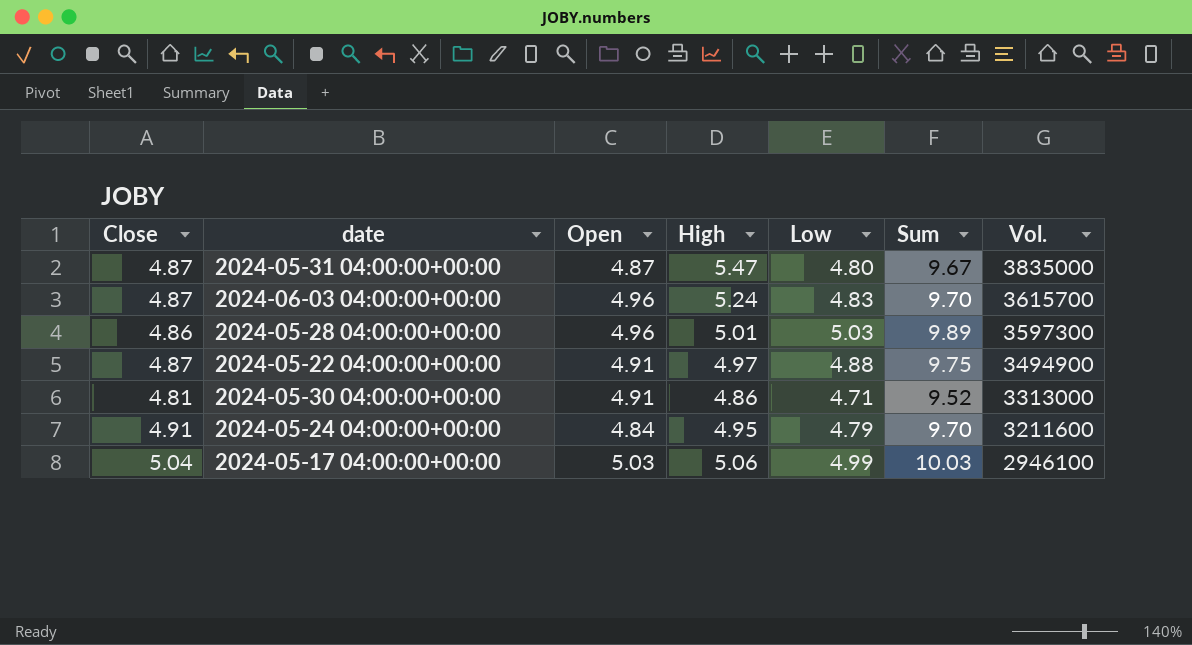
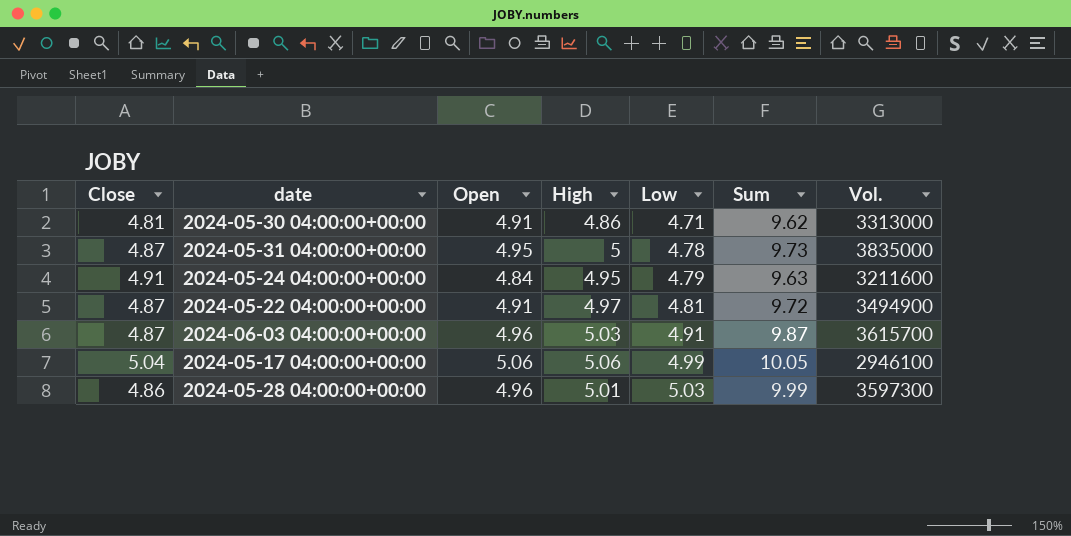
row order: Vol. descending -> Low ascending
column Sum | formula: [Close] + [Low] -> [Open] + [Low]
2024-05-31 04:00:00+00:00 | Open: 4.87 -> 4.95
2024-05-31 04:00:00+00:00 | High: 5.47 -> 5
2024-05-31 04:00:00+00:00 | Low: 4.80 -> 4.78
2024-05-22 04:00:00+00:00 | Low: 4.88 -> 4.81
2024-06-03 04:00:00+00:00 | High: 5.24 -> 5.03
2024-06-03 04:00:00+00:00 | Low: 4.83 -> 4.91
2024-05-17 04:00:00+00:00 | Open: 5.03 -> 5.06

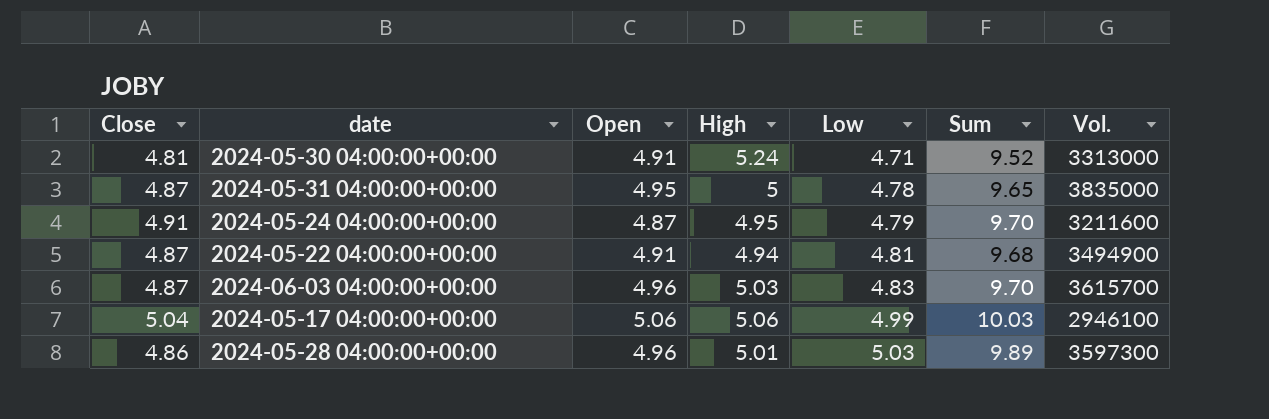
column Sum | formula: [Open] + [Low] -> [Close] + [Low]
2024-05-30 04:00:00+00:00 | High: 4.86 -> 5.24
2024-05-24 04:00:00+00:00 | Open: 4.84 -> 4.87
2024-05-22 04:00:00+00:00 | High: 4.97 -> 4.94
2024-06-03 04:00:00+00:00 | Low: 4.91 -> 4.83

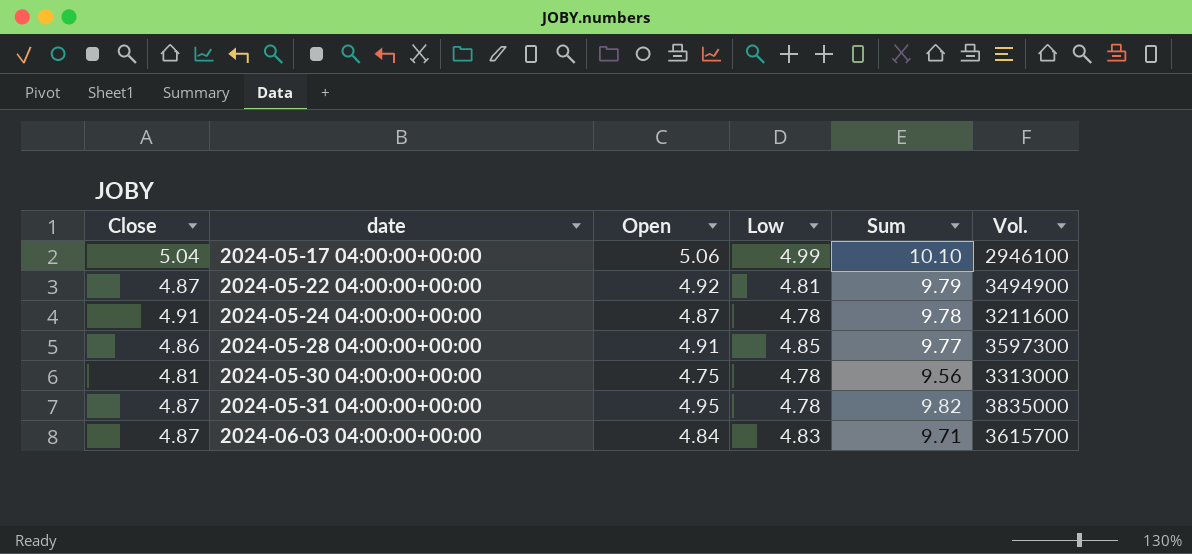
row order: Low ascending -> date ascending
column High | position: 4 -> none
column Sum | formula: [Close] + [Low] -> [Close] + [Open]
2024-05-22 04:00:00+00:00 | Open: 4.91 -> 4.92
2024-05-24 04:00:00+00:00 | Low: 4.79 -> 4.78
2024-05-28 04:00:00+00:00 | Open: 4.96 -> 4.91
2024-05-28 04:00:00+00:00 | Low: 5.03 -> 4.85
2024-05-30 04:00:00+00:00 | Open: 4.91 -> 4.75
2024-05-30 04:00:00+00:00 | Low: 4.71 -> 4.78
2024-06-03 04:00:00+00:00 | Open: 4.96 -> 4.84

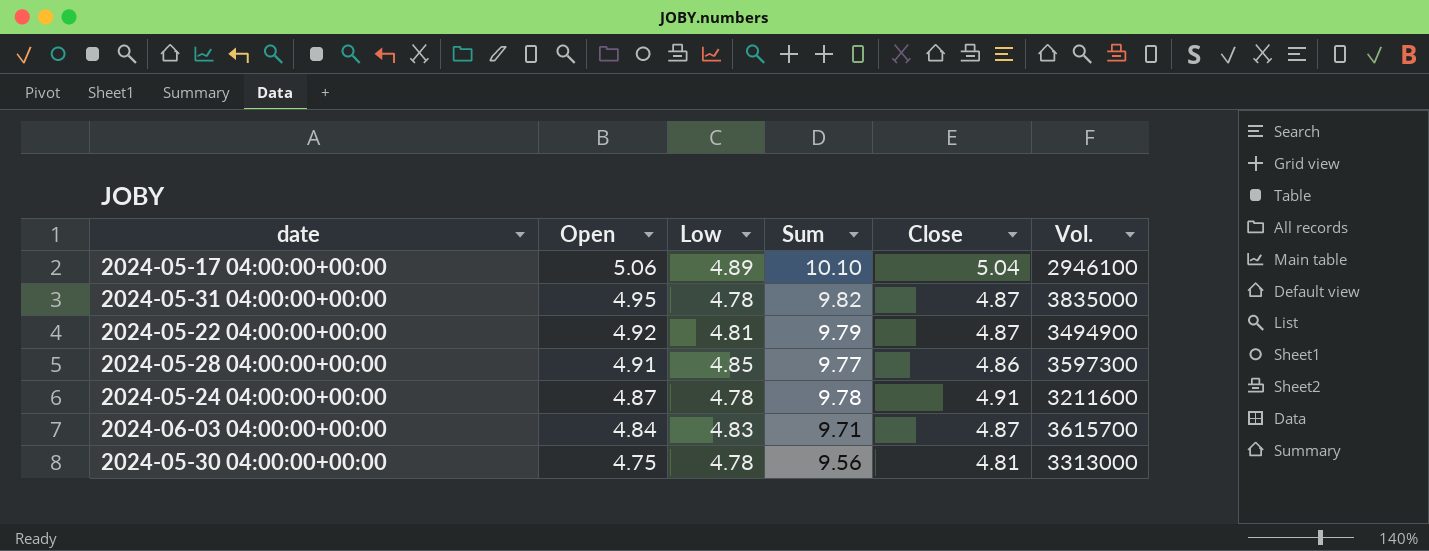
row order: date ascending -> Open descending
column Close | position: 1 -> 5
2024-05-17 04:00:00+00:00 | Low: 4.99 -> 4.89

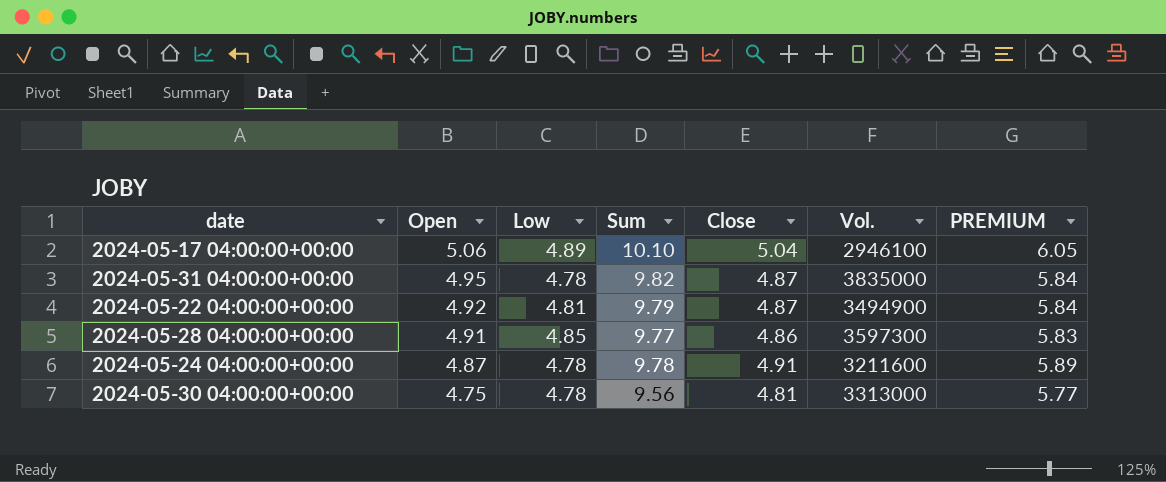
column PREMIUM | formula: none -> [Close] * 1.2
row 2024-06-03 04:00:00+00:00: 4.84 | 4.83 | 9.71 | 4.87 | 3615700 -> none

